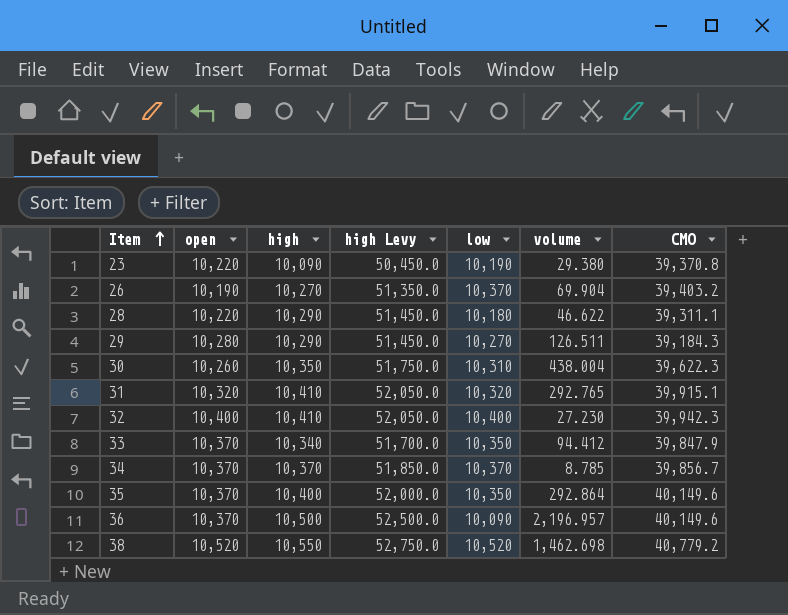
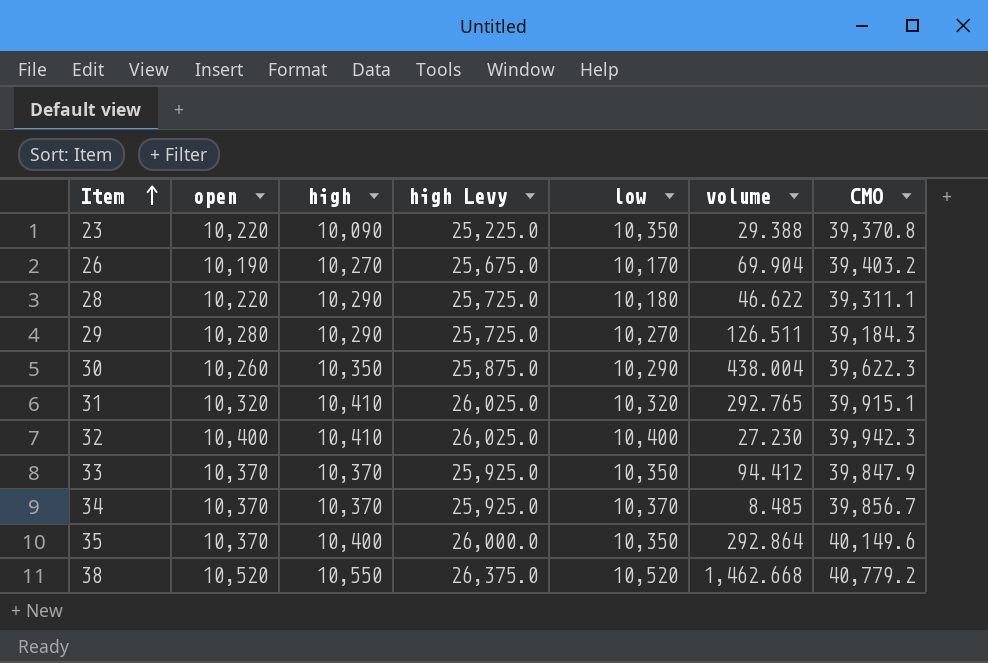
column high Levy | formula: [high] * 5 -> [high] * 2.5
row 36: 10,370 | 10,500 | 52,500.0 | 10,090 | 2,196.957 | 40,149.6 -> none
23 | low: 10,190 -> 10,350
23 | volume: 29.380 -> 29.388
26 | low: 10,370 -> 10,170
30 | low: 10,310 -> 10,290
33 | high: 10,340 -> 10,370
34 | volume: 8.785 -> 8.485
38 | volume: 1,462.698 -> 1,462.668

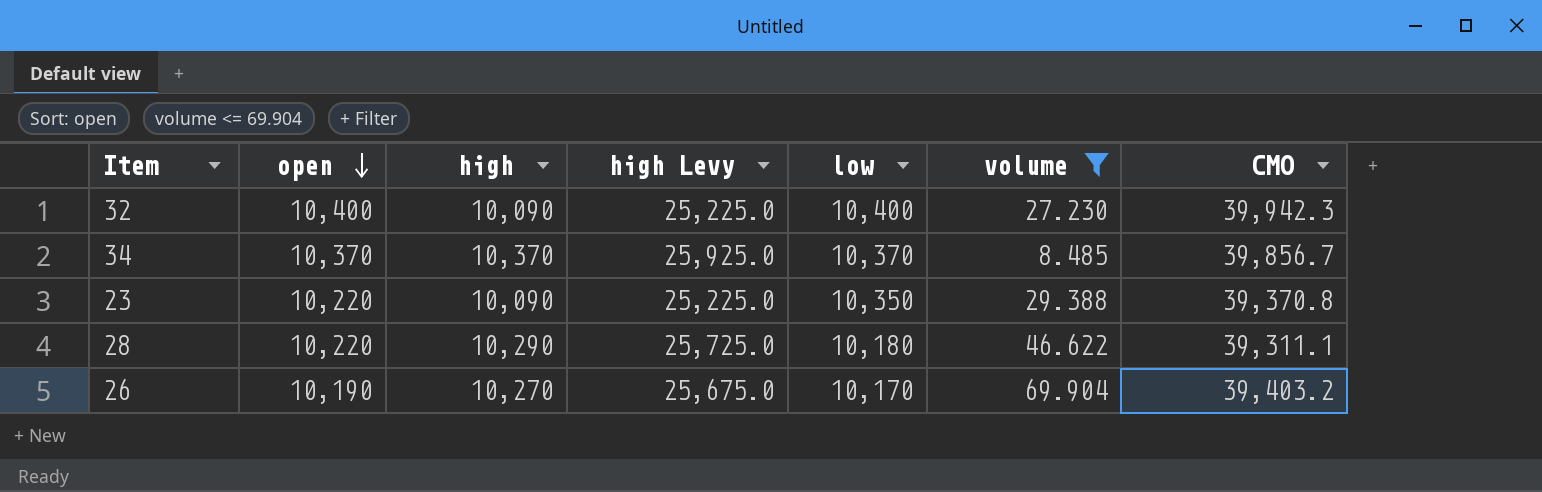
filter: none -> volume <= 69.904
row order: Item ascending -> open descending
32 | high: 10,410 -> 10,090
32 | high Levy: 26,025.0 -> 25,225.0

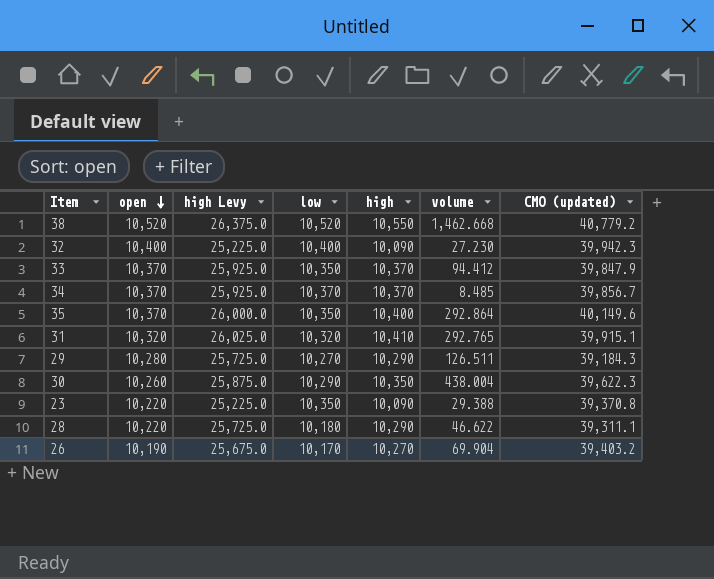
filter: volume <= 69.904 -> none
column high | position: 3 -> 5
column name: CMO -> CMO (updated)

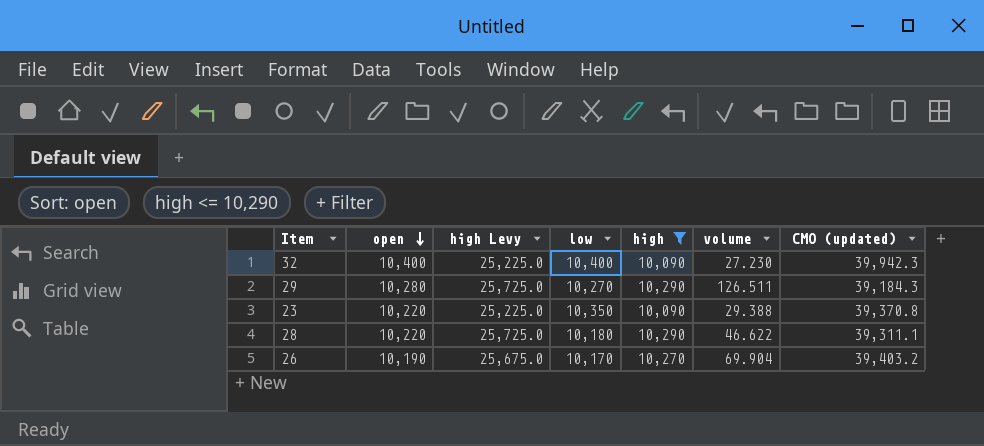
filter: none -> high <= 10,290

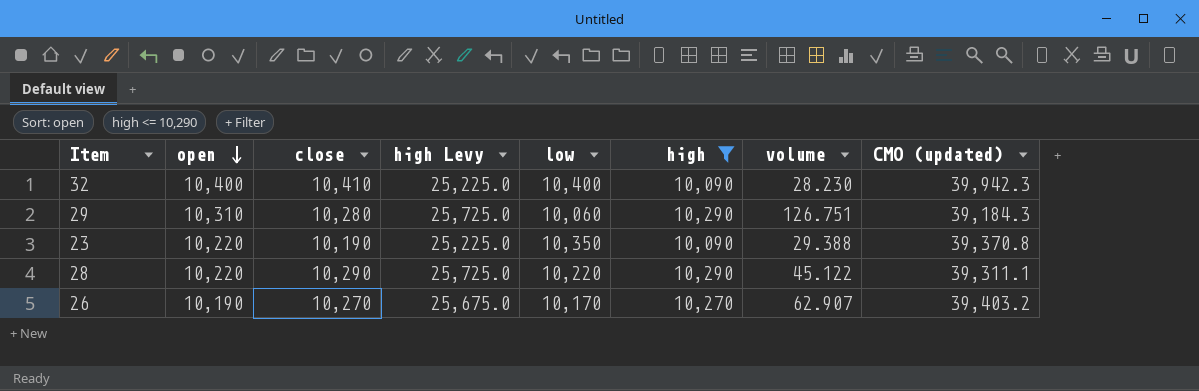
column close | position: none -> 3
32 | volume: 27.230 -> 28.230
29 | open: 10,280 -> 10,310
29 | low: 10,270 -> 10,060
29 | volume: 126.511 -> 126.751
28 | low: 10,180 -> 10,220
28 | volume: 46.622 -> 45.122
26 | volume: 69.904 -> 62.907

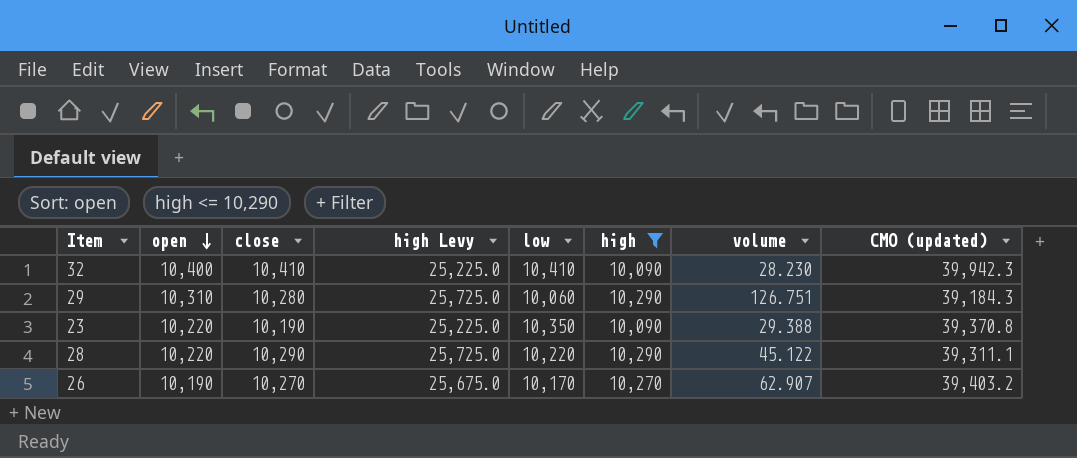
32 | low: 10,400 -> 10,410

